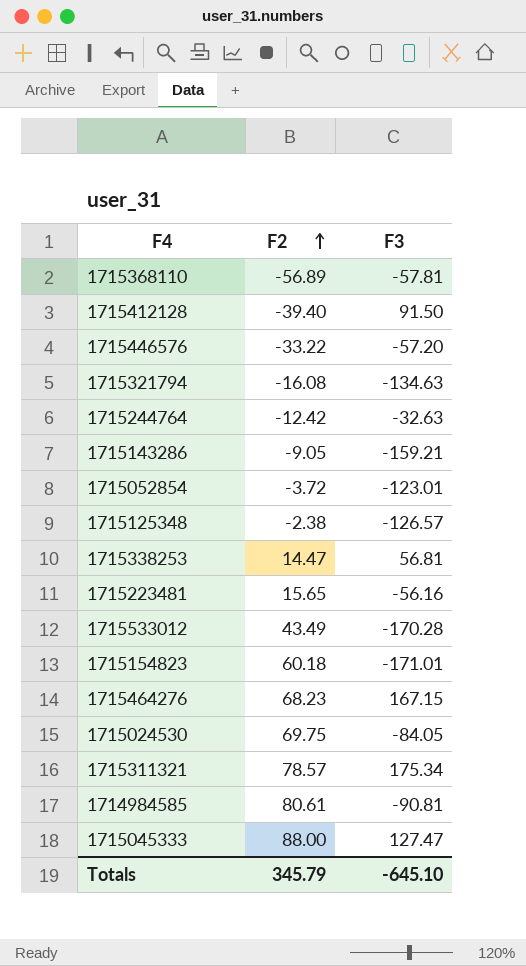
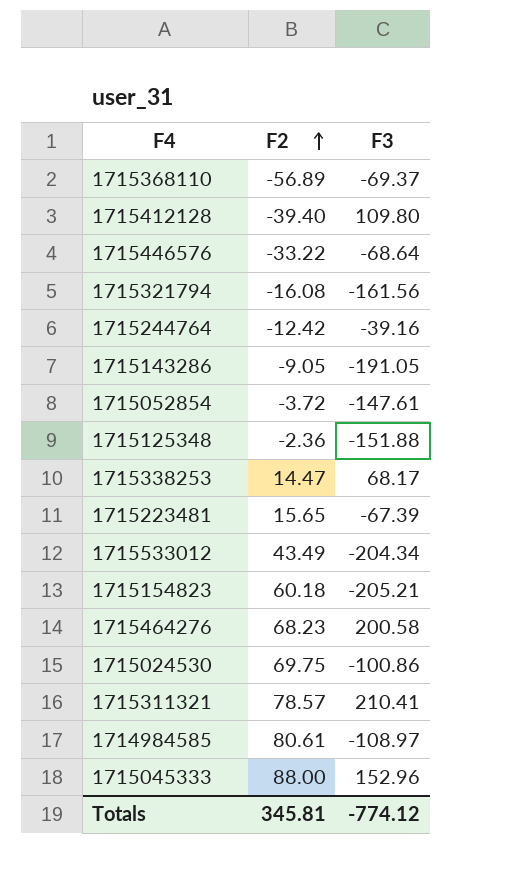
1715368110 | F3: -57.81 -> -69.37
1715412128 | F3: 91.50 -> 109.80
1715446576 | F3: -57.20 -> -68.64
1715321794 | F3: -134.63 -> -161.56
1715244764 | F3: -32.63 -> -39.16
1715143286 | F3: -159.21 -> -191.05
1715052854 | F3: -123.01 -> -147.61
1715125348 | F2: -2.38 -> -2.36
1715125348 | F3: -126.57 -> -151.88
1715338253 | F3: 56.81 -> 68.17
1715223481 | F3: -56.16 -> -67.39
1715533012 | F3: -170.28 -> -204.34
1715154823 | F3: -171.01 -> -205.21
1715464276 | F3: 167.15 -> 200.58
1715024530 | F3: -84.05 -> -100.86
1715311321 | F3: 175.34 -> 210.41
1714984585 | F3: -90.81 -> -108.97
1715045333 | F3: 127.47 -> 152.96
Totals | F2: 345.79 -> 345.81
Totals | F3: -645.10 -> -774.12

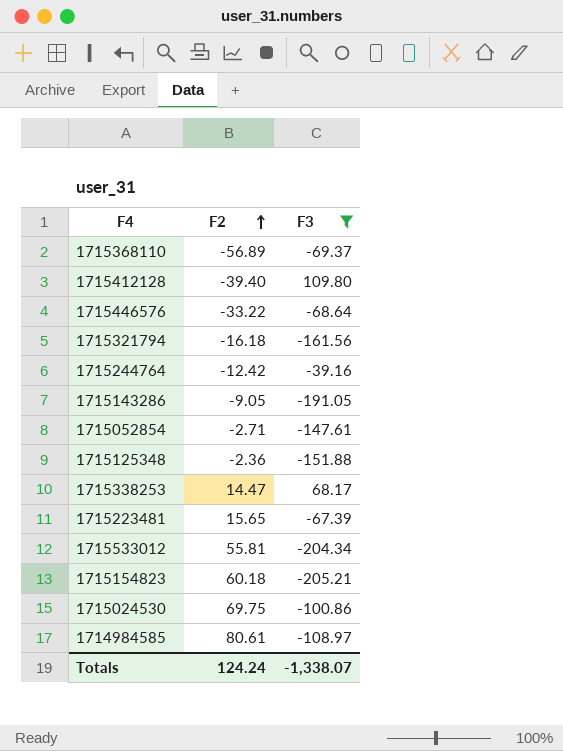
filter: none -> F3 <= 109.80
1715321794 | F2: -16.08 -> -16.18
1715052854 | F2: -3.72 -> -2.71
1715533012 | F2: 43.49 -> 55.81
Totals | F2: 345.81 -> 124.24
Totals | F3: -774.12 -> -1,338.07

